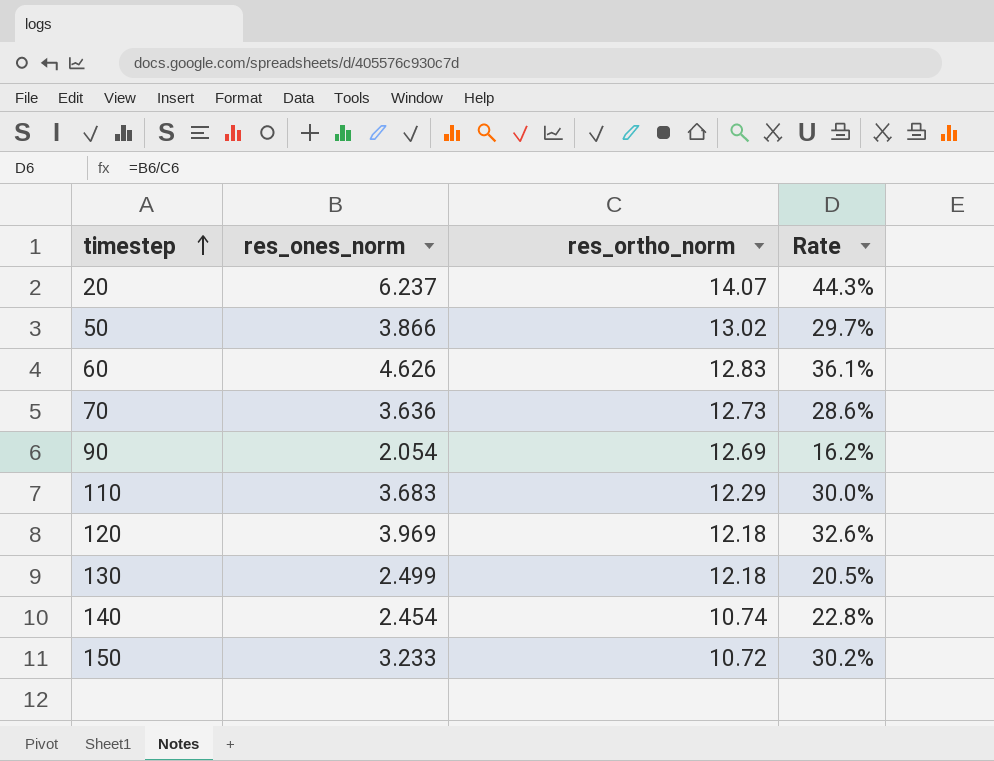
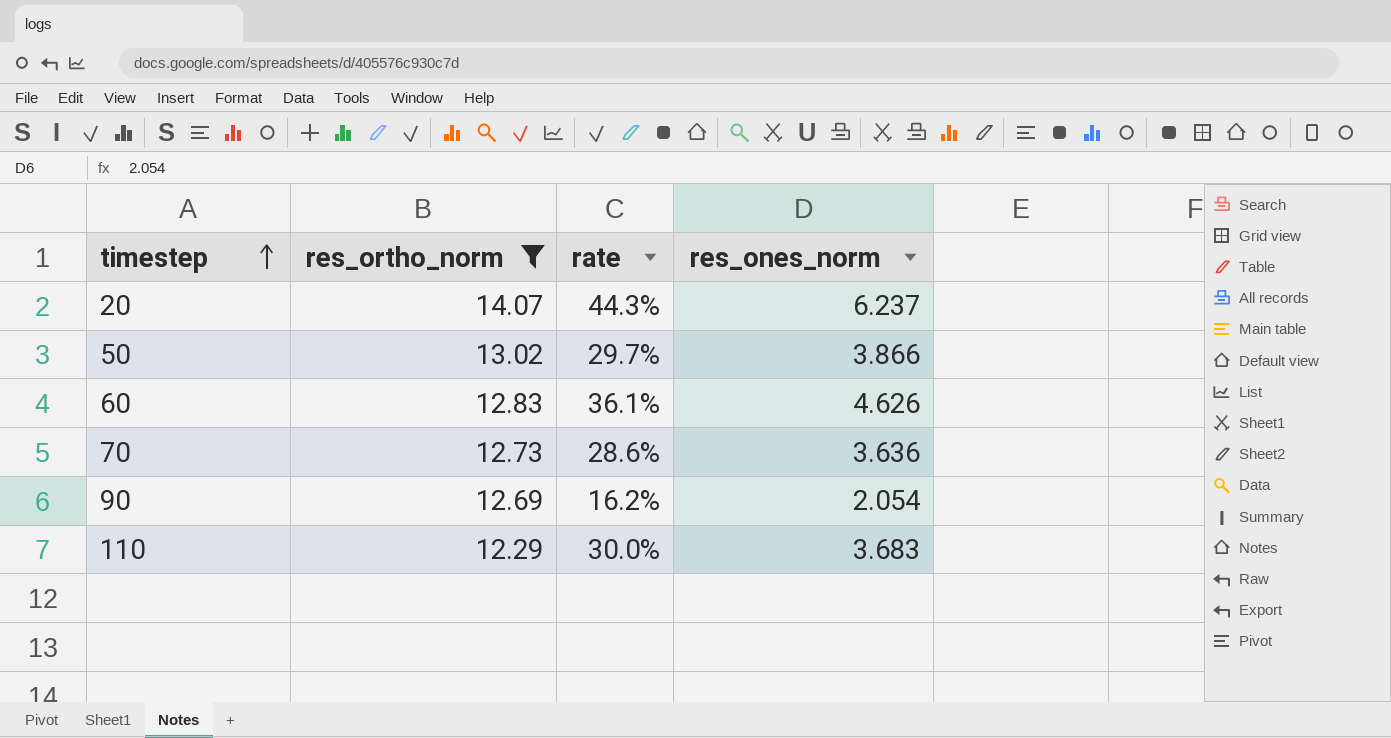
filter: none -> res_ortho_norm >= 12.29
column name: Rate -> rate
column res_ones_norm | position: 2 -> 4

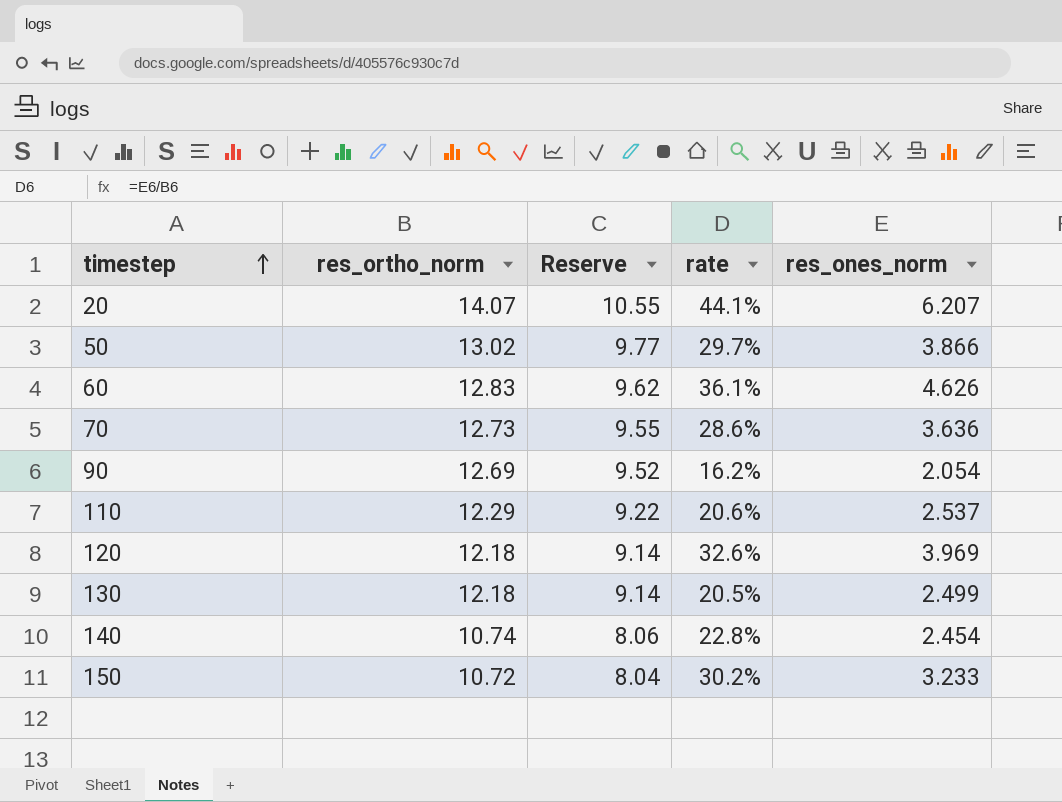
filter: res_ortho_norm >= 12.29 -> none
column Reserve | formula: none -> [res_ortho_norm] * 0.75
20 | rate: 44.3% -> 44.1%
20 | res_ones_norm: 6.237 -> 6.207
110 | rate: 30.0% -> 20.6%
110 | res_ones_norm: 3.683 -> 2.537

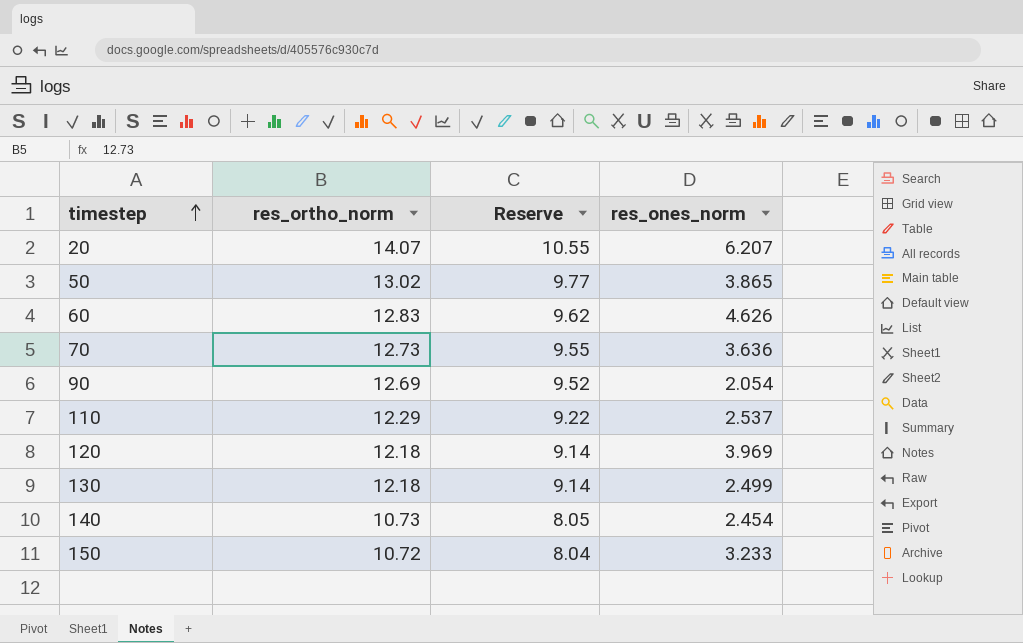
column rate | formula: [res_ones_norm] / [res_ortho_norm] -> none
50 | res_ones_norm: 3.866 -> 3.865
140 | res_ortho_norm: 10.74 -> 10.73
140 | Reserve: 8.06 -> 8.05

